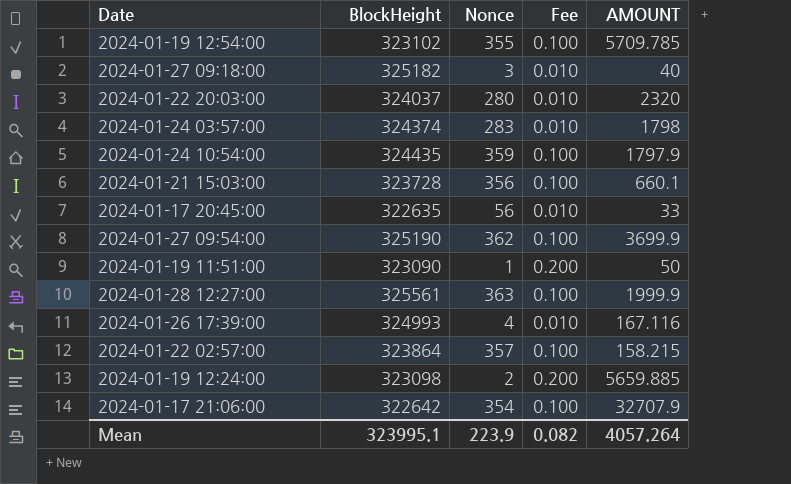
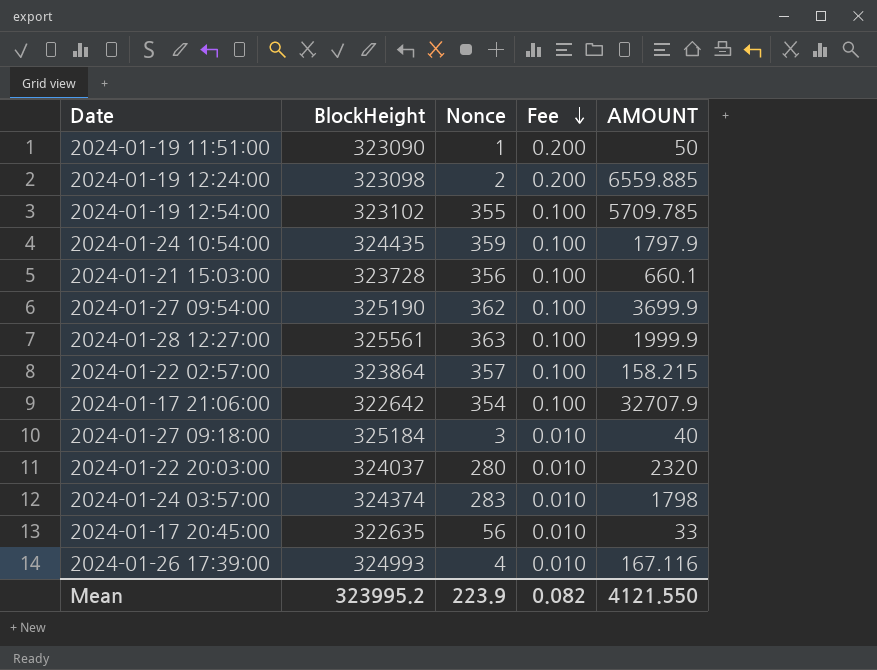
row order: none -> Fee descending
2024-01-19 12:24:00 | AMOUNT: 5659.885 -> 6559.885
2024-01-27 09:18:00 | BlockHeight: 325182 -> 325184
Mean | BlockHeight: 323995.1 -> 323995.2
Mean | AMOUNT: 4057.264 -> 4121.550

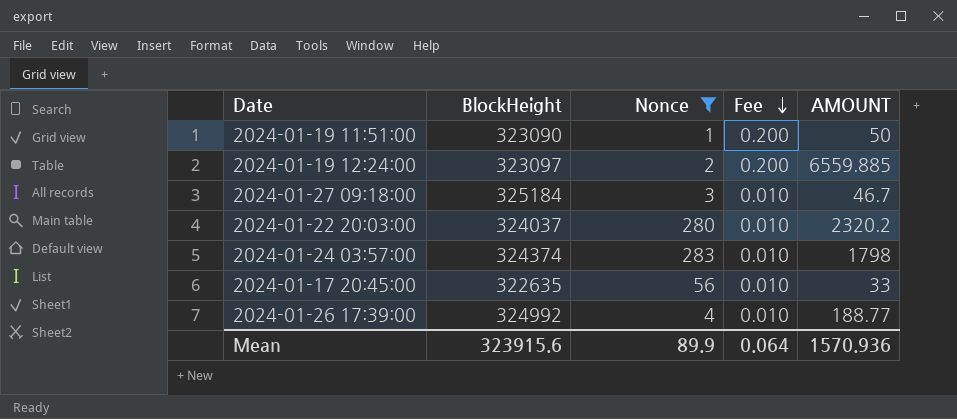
filter: none -> Nonce <= 283
2024-01-19 12:24:00 | BlockHeight: 323098 -> 323097
2024-01-27 09:18:00 | AMOUNT: 40 -> 46.7
2024-01-22 20:03:00 | AMOUNT: 2320 -> 2320.2
2024-01-26 17:39:00 | BlockHeight: 324993 -> 324992
2024-01-26 17:39:00 | AMOUNT: 167.116 -> 188.77
Mean | BlockHeight: 323995.2 -> 323915.6
Mean | Nonce: 223.9 -> 89.9
Mean | Fee: 0.082 -> 0.064
Mean | AMOUNT: 4121.550 -> 1570.936

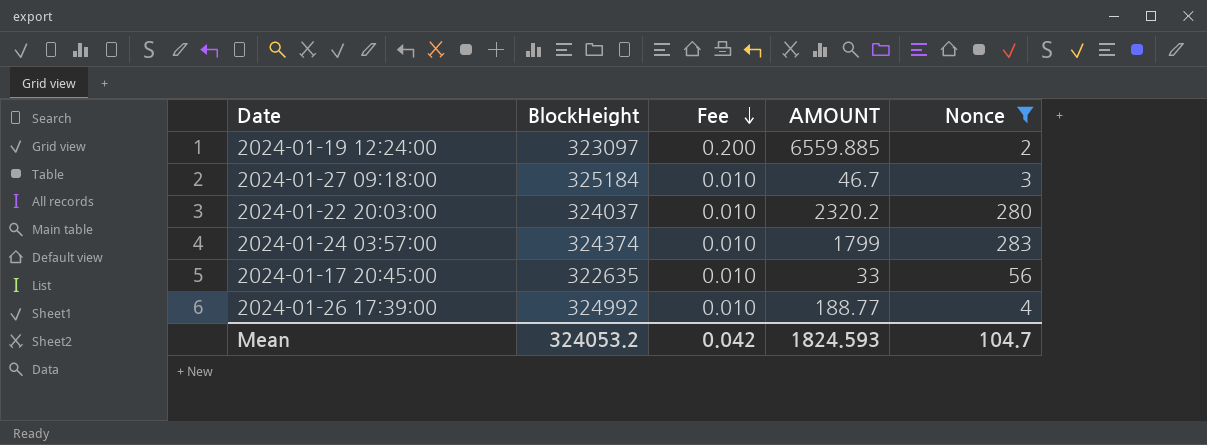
column Nonce | position: 3 -> 5
row 2024-01-19 11:51:00: 323090 | 1 | 0.200 | 50 -> none
2024-01-24 03:57:00 | AMOUNT: 1798 -> 1799
Mean | BlockHeight: 323915.6 -> 324053.2
Mean | Fee: 0.064 -> 0.042
Mean | AMOUNT: 1570.936 -> 1824.593
Mean | Nonce: 89.9 -> 104.7

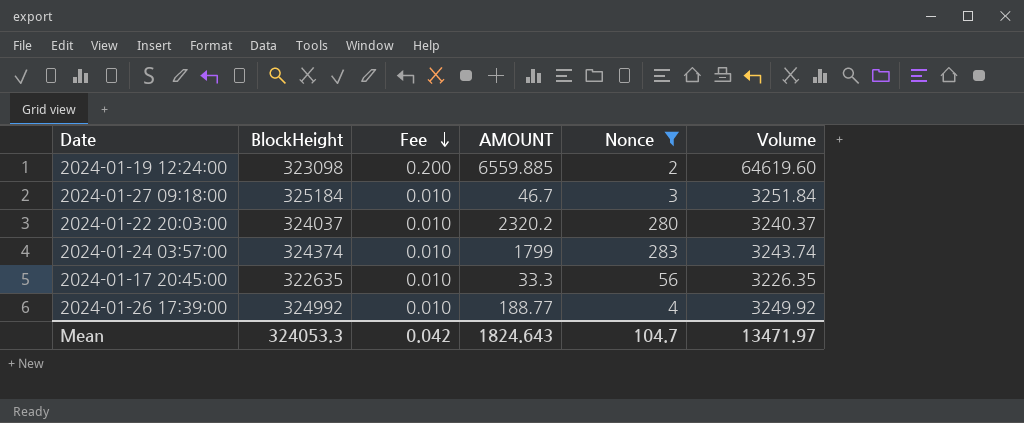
column Volume | formula: none -> [BlockHeight] * [Fee]
2024-01-19 12:24:00 | BlockHeight: 323097 -> 323098
2024-01-17 20:45:00 | AMOUNT: 33 -> 33.3
Mean | BlockHeight: 324053.2 -> 324053.3
Mean | AMOUNT: 1824.593 -> 1824.643

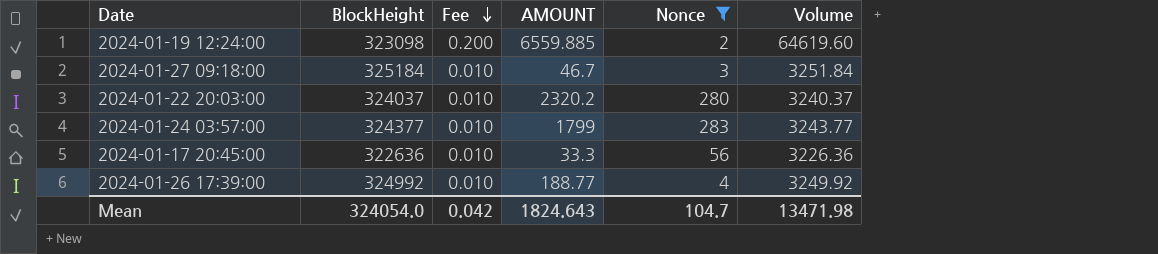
2024-01-24 03:57:00 | BlockHeight: 324374 -> 324377
2024-01-24 03:57:00 | Volume: 3243.74 -> 3243.77
2024-01-17 20:45:00 | BlockHeight: 322635 -> 322636
2024-01-17 20:45:00 | Volume: 3226.35 -> 3226.36
Mean | BlockHeight: 324053.3 -> 324054.0
Mean | Volume: 13471.97 -> 13471.98

